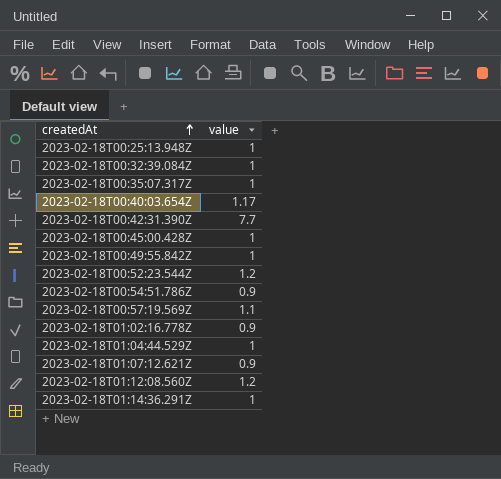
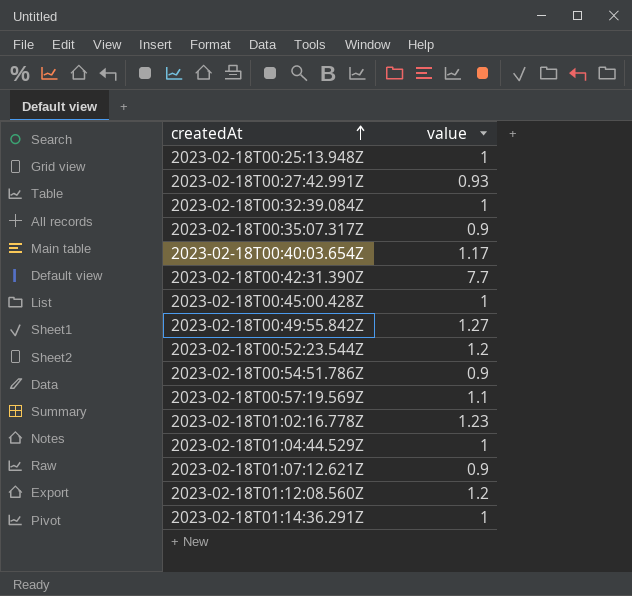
row 2023-02-18T00:27:42.991Z: none -> 0.93
2023-02-18T00:35:07.317Z | value: 1 -> 0.9
2023-02-18T00:49:55.842Z | value: 1 -> 1.27
2023-02-18T01:02:16.778Z | value: 0.9 -> 1.23

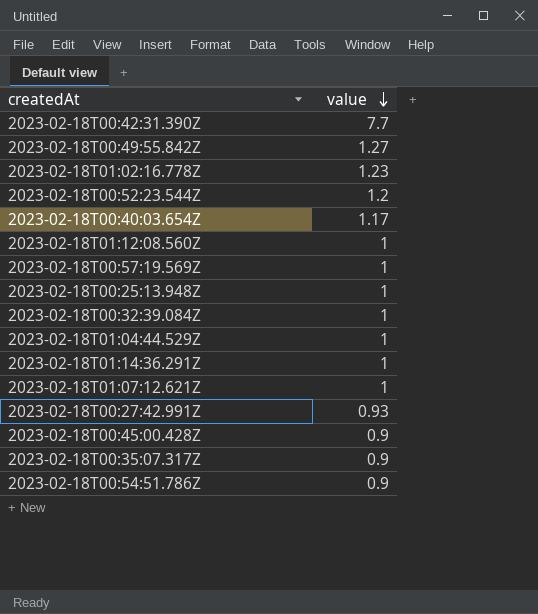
row order: createdAt ascending -> value descending
2023-02-18T01:12:08.560Z | value: 1.2 -> 1
2023-02-18T00:57:19.569Z | value: 1.1 -> 1
2023-02-18T01:07:12.621Z | value: 0.9 -> 1
2023-02-18T00:45:00.428Z | value: 1 -> 0.9

